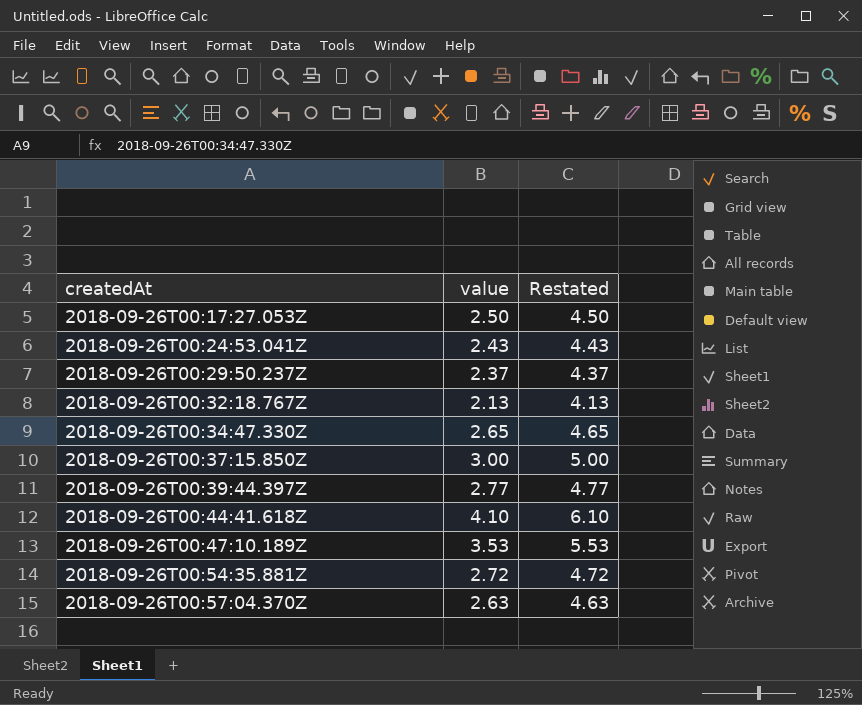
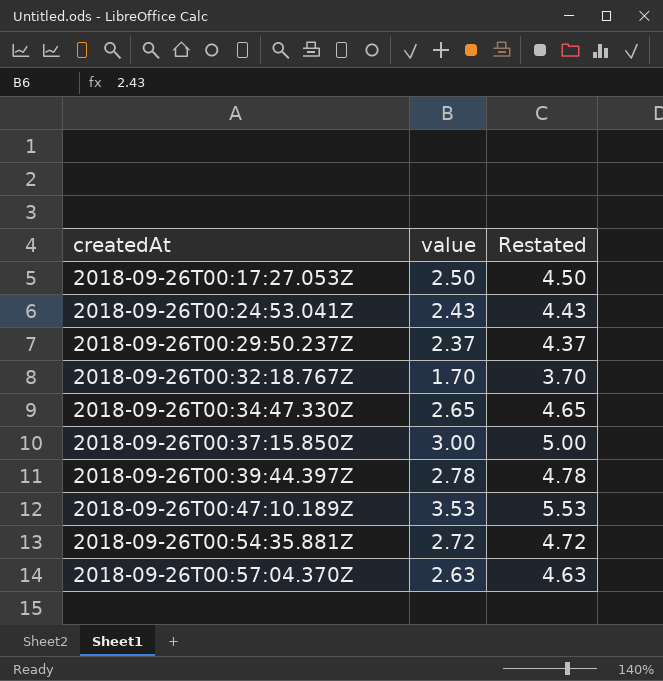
row 2018-09-26T00:44:41.618Z: 4.10 | 6.10 -> none
2018-09-26T00:32:18.767Z | value: 2.13 -> 1.70
2018-09-26T00:32:18.767Z | Restated: 4.13 -> 3.70
2018-09-26T00:39:44.397Z | value: 2.77 -> 2.78
2018-09-26T00:39:44.397Z | Restated: 4.77 -> 4.78

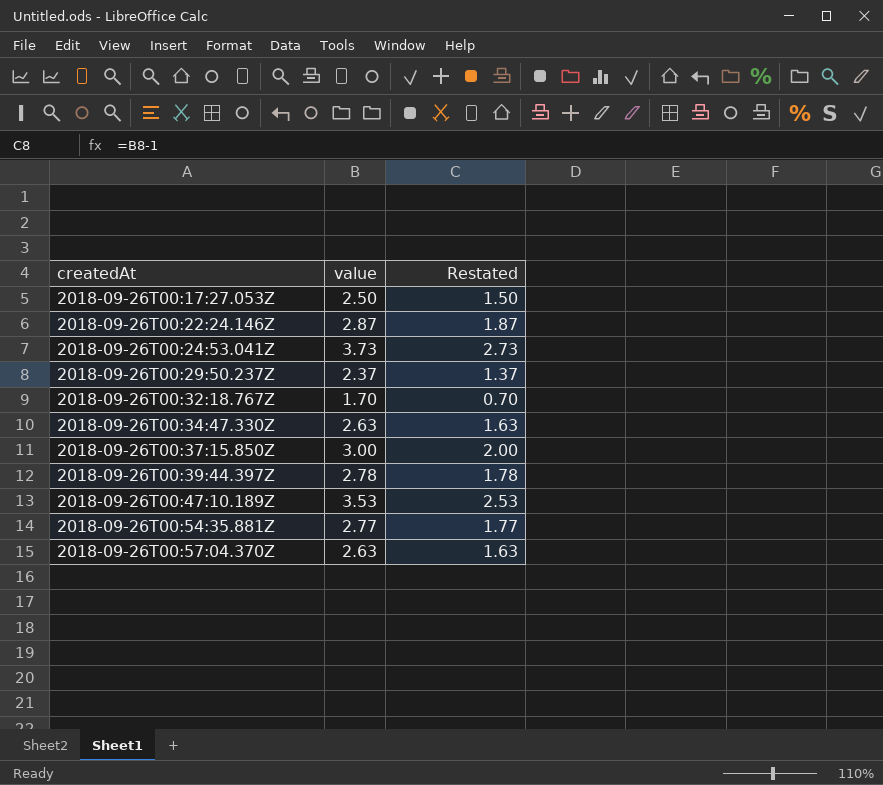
column Restated | formula: [value] + 2 -> [value] - 1
row 2018-09-26T00:22:24.146Z: none -> 2.87 | 1.87
2018-09-26T00:24:53.041Z | value: 2.43 -> 3.73
2018-09-26T00:34:47.330Z | value: 2.65 -> 2.63
2018-09-26T00:54:35.881Z | value: 2.72 -> 2.77

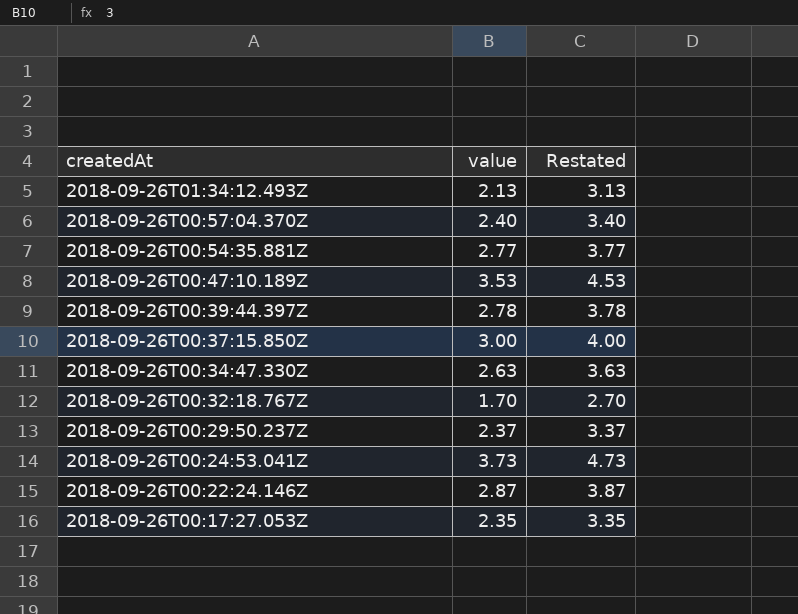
row order: createdAt ascending -> createdAt descending
column Restated | formula: [value] - 1 -> [value] + 1
row 2018-09-26T01:34:12.493Z: none -> 2.13 | 3.13
2018-09-26T00:57:04.370Z | value: 2.63 -> 2.40
2018-09-26T00:17:27.053Z | value: 2.50 -> 2.35

